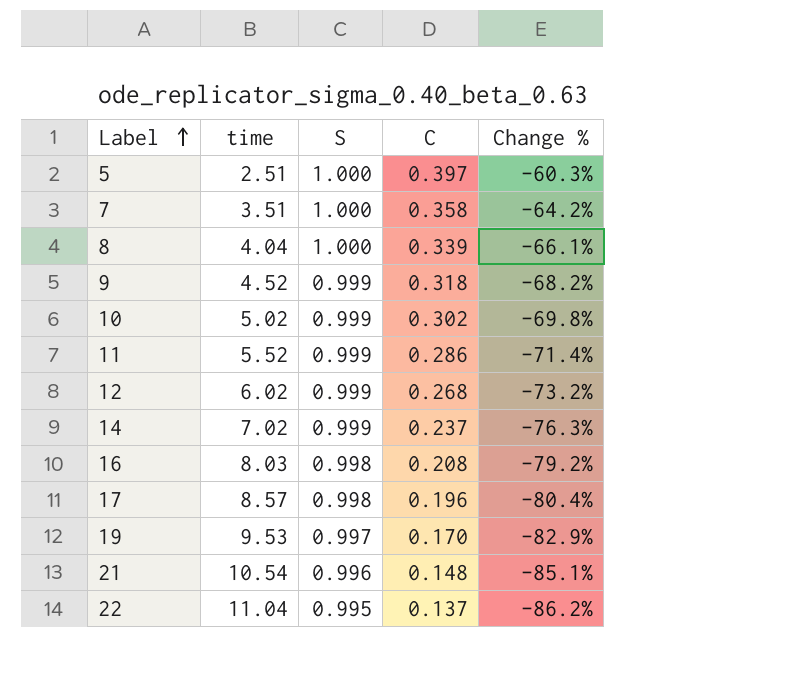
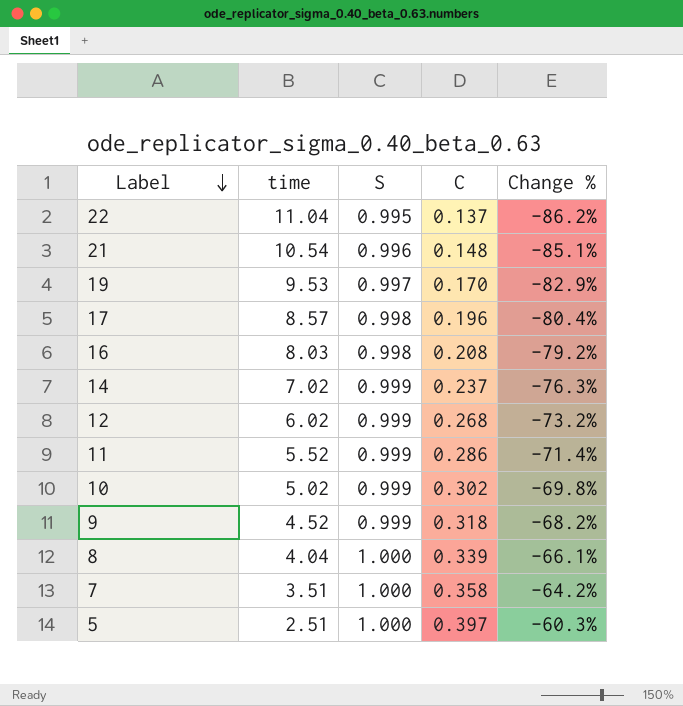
row order: Label ascending -> Label descending

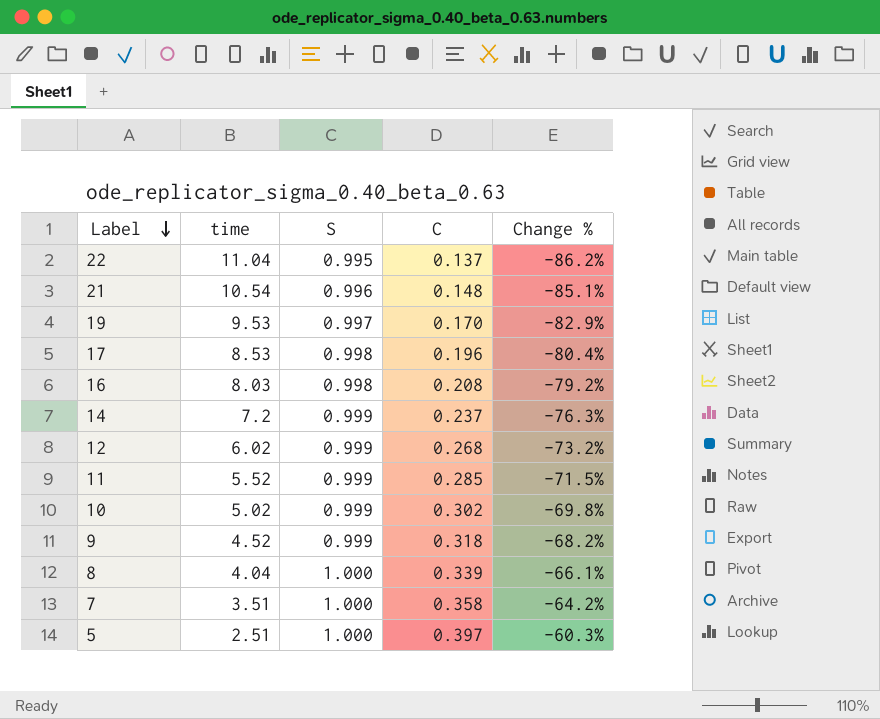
17 | time: 8.57 -> 8.53
14 | time: 7.02 -> 7.2
11 | C: 0.286 -> 0.285
11 | Change %: -71.4% -> -71.5%

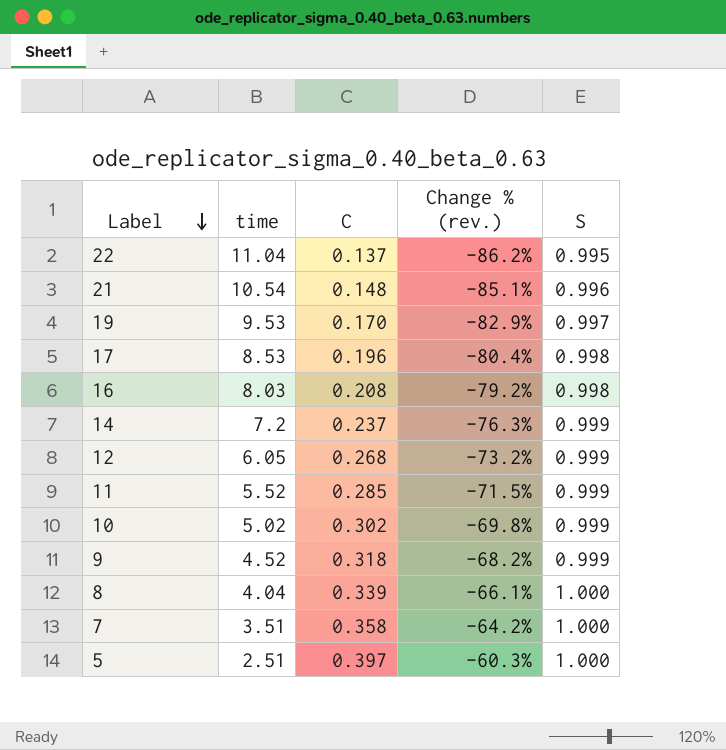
column name: Change % -> Change % (rev.)
column S | position: 3 -> 5
12 | time: 6.02 -> 6.05

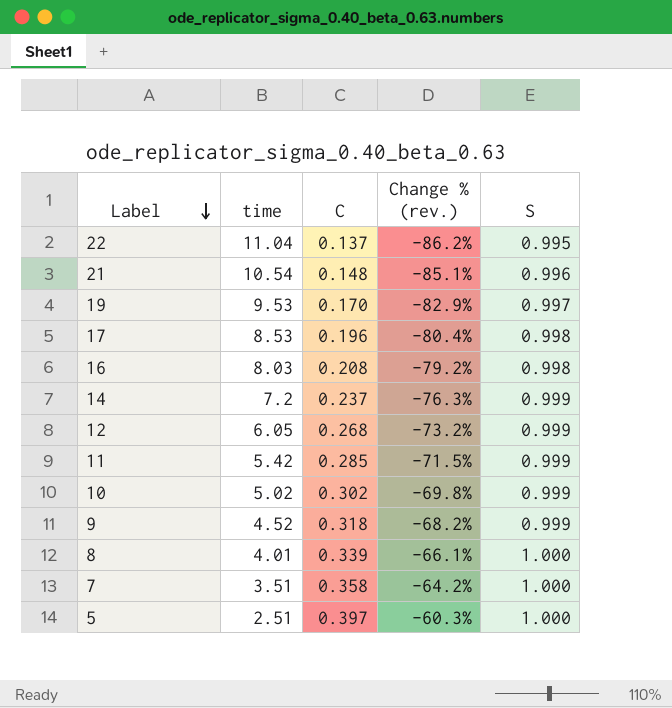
11 | time: 5.52 -> 5.42
8 | time: 4.04 -> 4.01

